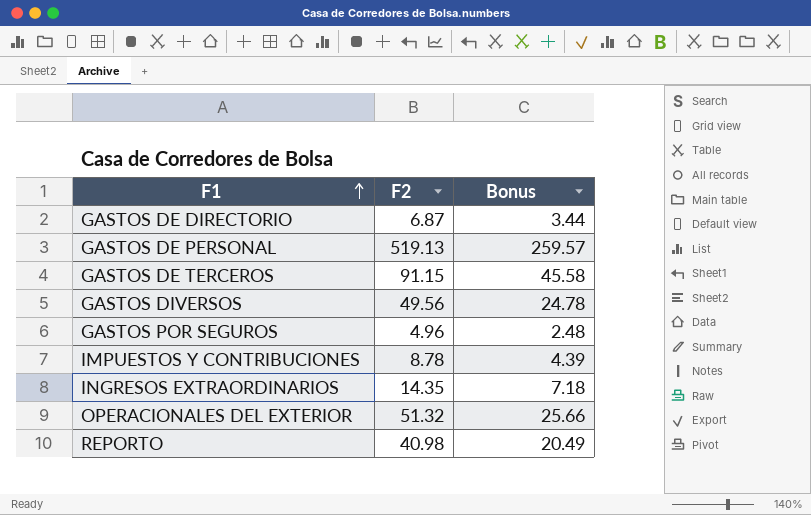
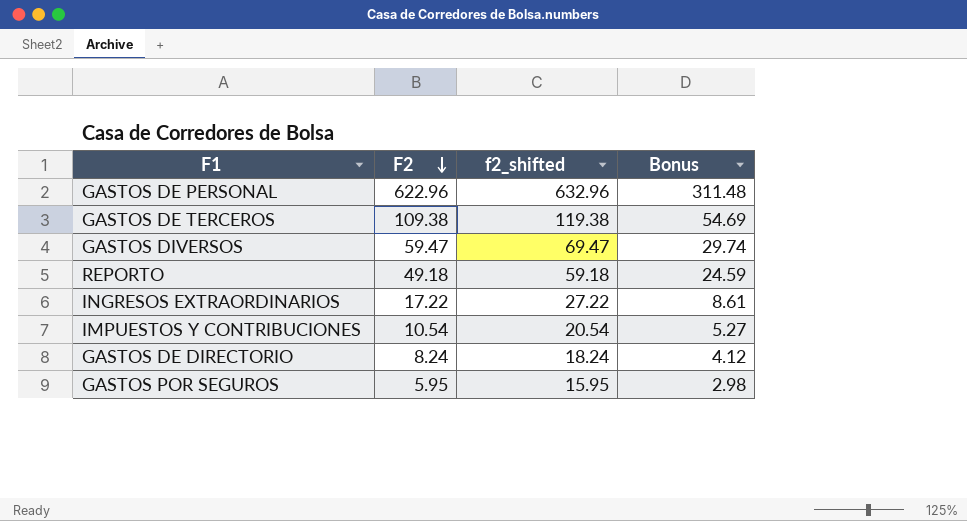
row order: F1 ascending -> F2 descending
column f2_shifted | formula: none -> [F2] + 10
row OPERACIONALES DEL EXTERIOR: 51.32 | 25.66 -> none
GASTOS DE PERSONAL | F2: 519.13 -> 622.96
GASTOS DE PERSONAL | Bonus: 259.57 -> 311.48
GASTOS DE TERCEROS | F2: 91.15 -> 109.38
GASTOS DE TERCEROS | Bonus: 45.58 -> 54.69
GASTOS DIVERSOS | F2: 49.56 -> 59.47
GASTOS DIVERSOS | Bonus: 24.78 -> 29.74
REPORTO | F2: 40.98 -> 49.18
REPORTO | Bonus: 20.49 -> 24.59
INGRESOS EXTRAORDINARIOS | F2: 14.35 -> 17.22
INGRESOS EXTRAORDINARIOS | Bonus: 7.18 -> 8.61
IMPUESTOS Y CONTRIBUCIONES | F2: 8.78 -> 10.54
IMPUESTOS Y CONTRIBUCIONES | Bonus: 4.39 -> 5.27
GASTOS DE DIRECTORIO | F2: 6.87 -> 8.24
GASTOS DE DIRECTORIO | Bonus: 3.44 -> 4.12
GASTOS POR SEGUROS | F2: 4.96 -> 5.95
GASTOS POR SEGUROS | Bonus: 2.48 -> 2.98

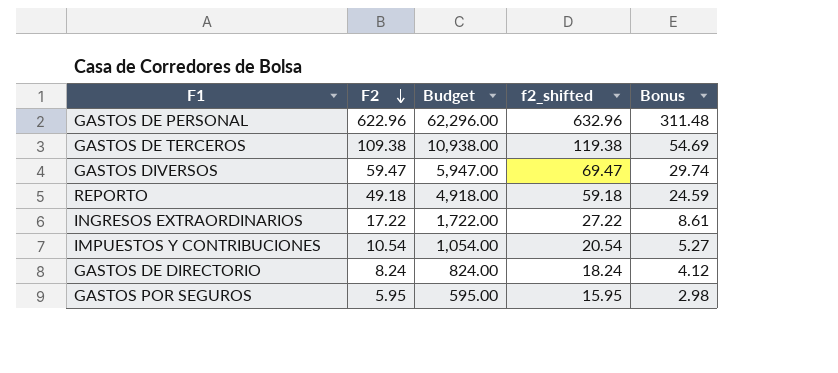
column Budget | formula: none -> [F2] * 100

